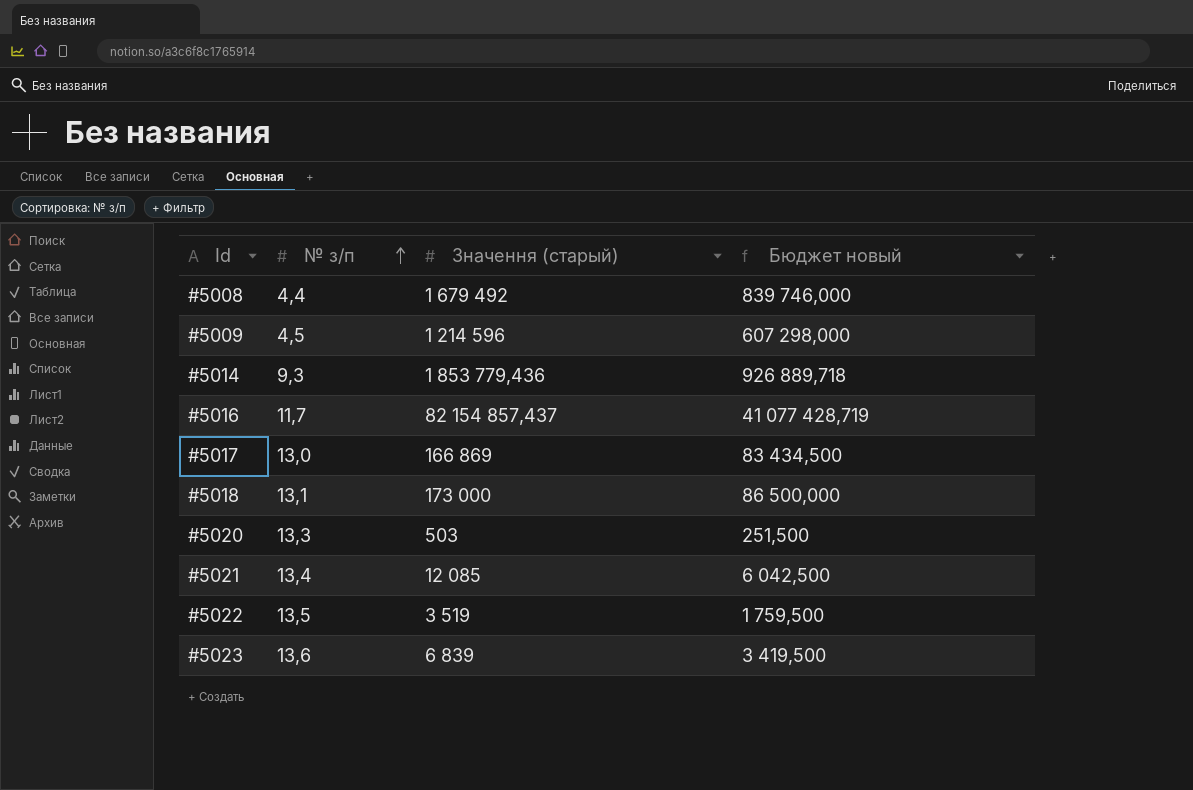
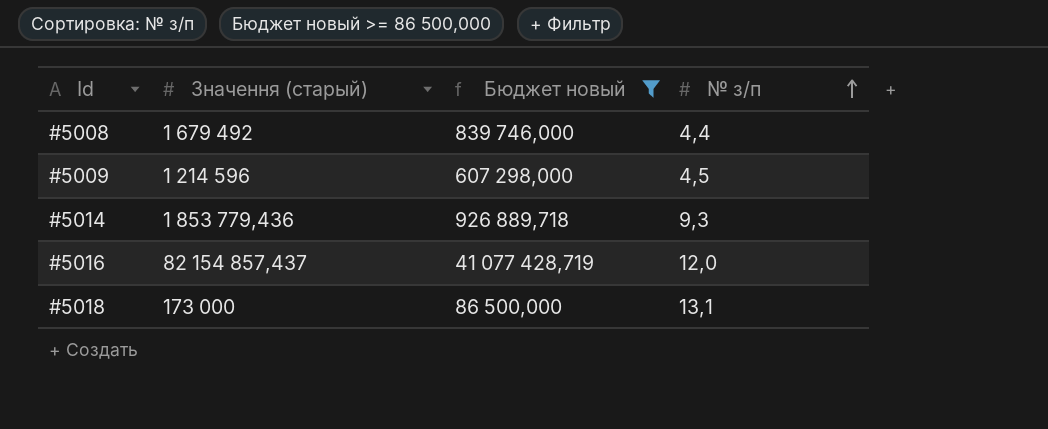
filter: none -> Бюджет новый >= 86 500,000
column № з/п | position: 2 -> 4
#5016 | № з/п: 11,7 -> 12,0

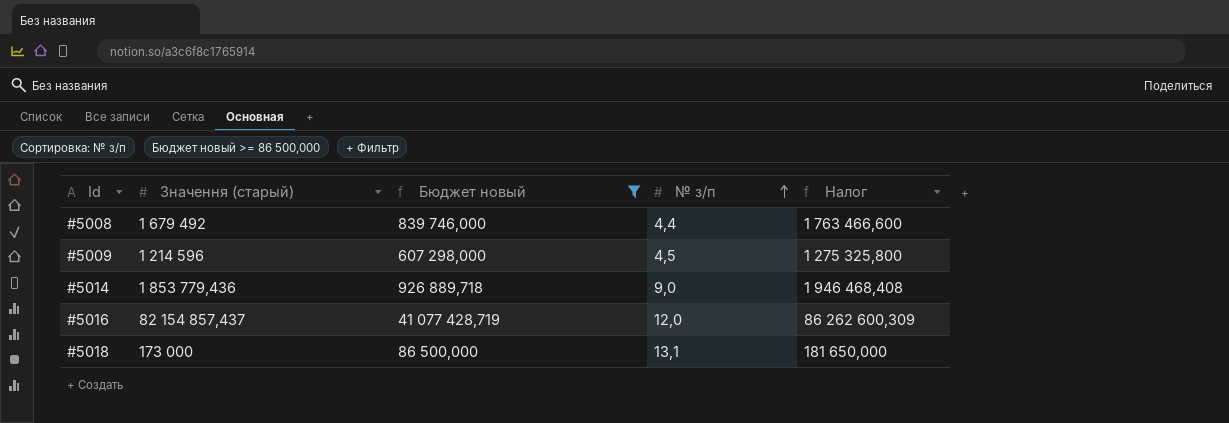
column Налог | formula: none -> [Значення (старый)] * 1,05
#5014 | № з/п: 9,3 -> 9,0

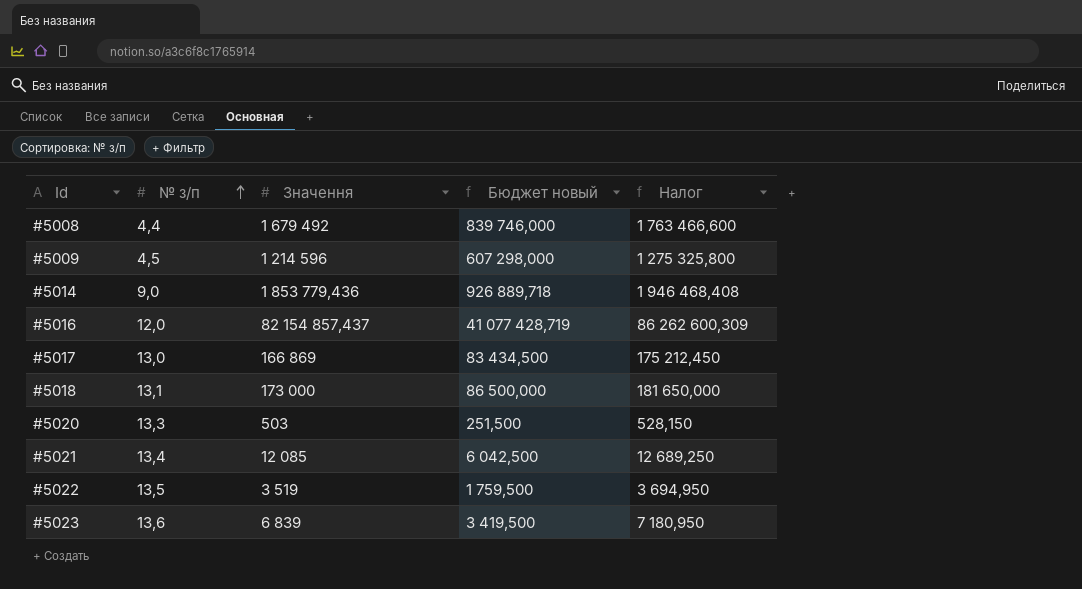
filter: Бюджет новый >= 86 500,000 -> none
column № з/п | position: 4 -> 2
column name: Значення (старый) -> Значення

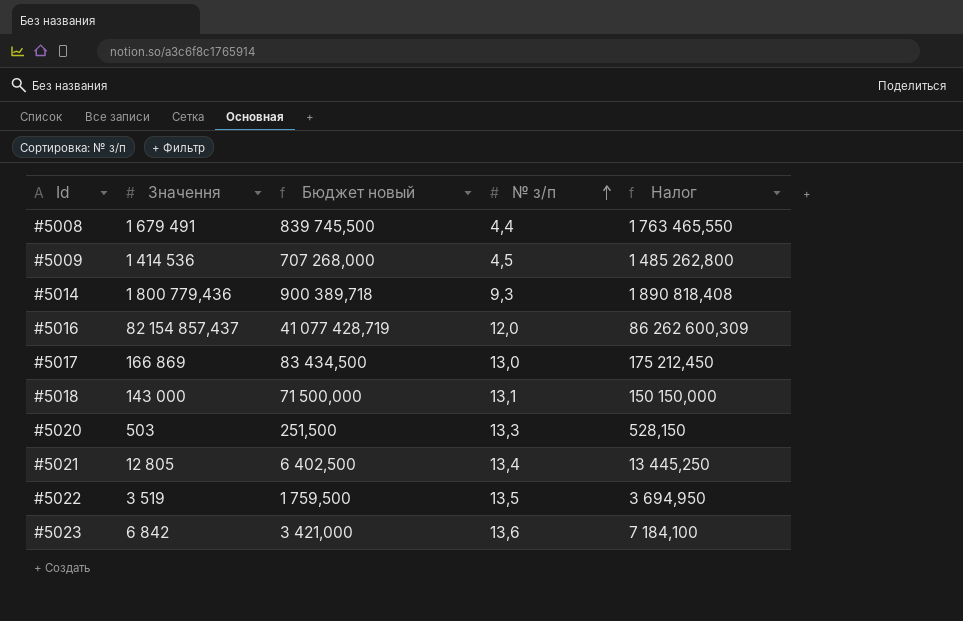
column № з/п | position: 2 -> 4
#5008 | Значення: 1 679 492 -> 1 679 491
#5008 | Бюджет новый: 839 746,000 -> 839 745,500
#5008 | Налог: 1 763 466,600 -> 1 763 465,550
#5009 | Значення: 1 214 596 -> 1 414 536
#5009 | Бюджет новый: 607 298,000 -> 707 268,000
#5009 | Налог: 1 275 325,800 -> 1 485 262,800
#5014 | Значення: 1 853 779,436 -> 1 800 779,436
#5014 | Бюджет новый: 926 889,718 -> 900 389,718
#5014 | № з/п: 9,0 -> 9,3
#5014 | Налог: 1 946 468,408 -> 1 890 818,408
#5018 | Значення: 173 000 -> 143 000
#5018 | Бюджет новый: 86 500,000 -> 71 500,000
#5018 | Налог: 181 650,000 -> 150 150,000
#5021 | Значення: 12 085 -> 12 805
#5021 | Бюджет новый: 6 042,500 -> 6 402,500
#5021 | Налог: 12 689,250 -> 13 445,250
#5023 | Значення: 6 839 -> 6 842
#5023 | Бюджет новый: 3 419,500 -> 3 421,000
#5023 | Налог: 7 180,950 -> 7 184,100

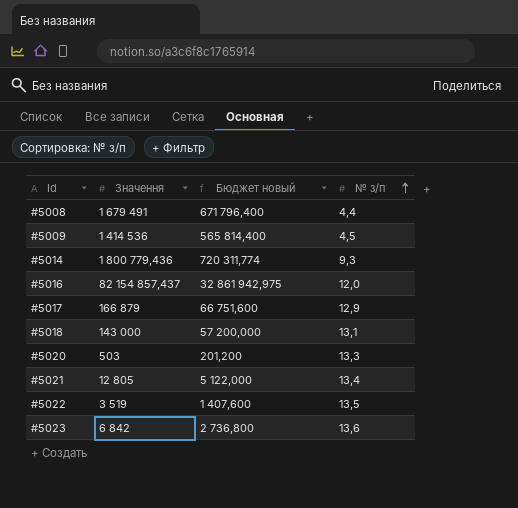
column Налог | formula: [Значення] * 1,05 -> none
column Бюджет новый | formula: [Значення] * 0,5 -> [Значення] * 0,4
#5017 | Значення: 166 869 -> 166 879
#5017 | № з/п: 13,0 -> 12,9

